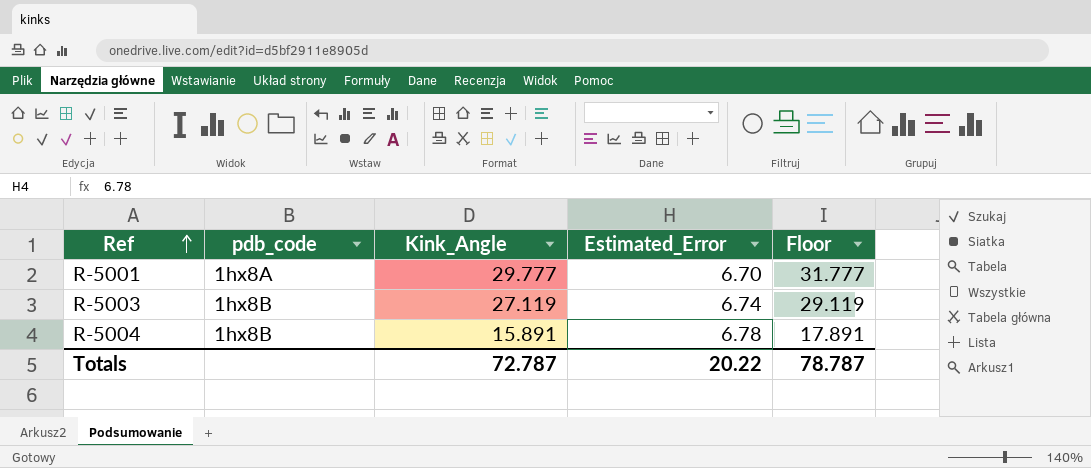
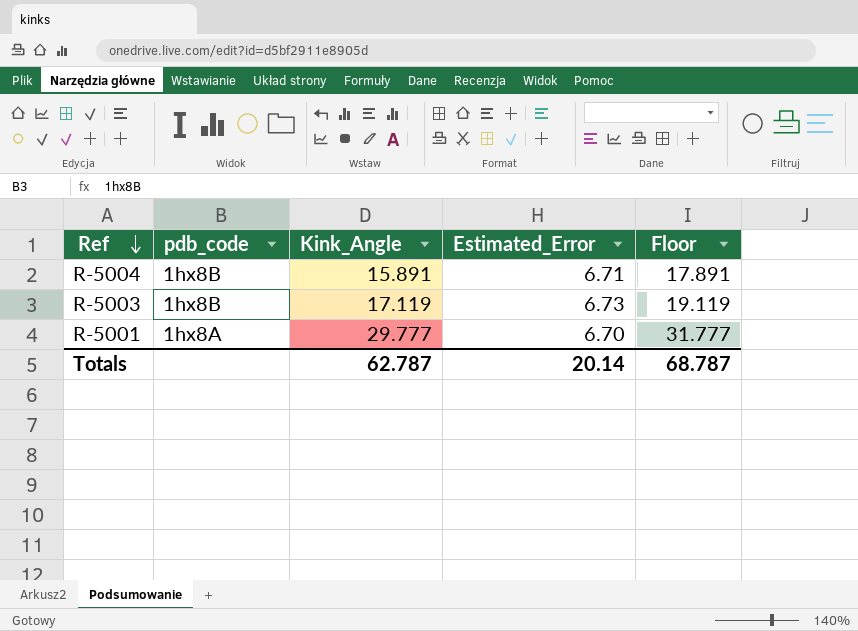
row order: Ref ascending -> Ref descending
R-5004 | Estimated_Error: 6.78 -> 6.71
R-5003 | Kink_Angle: 27.119 -> 17.119
R-5003 | Estimated_Error: 6.74 -> 6.73
R-5003 | Floor: 29.119 -> 19.119
Totals | Kink_Angle: 72.787 -> 62.787
Totals | Estimated_Error: 20.22 -> 20.14
Totals | Floor: 78.787 -> 68.787

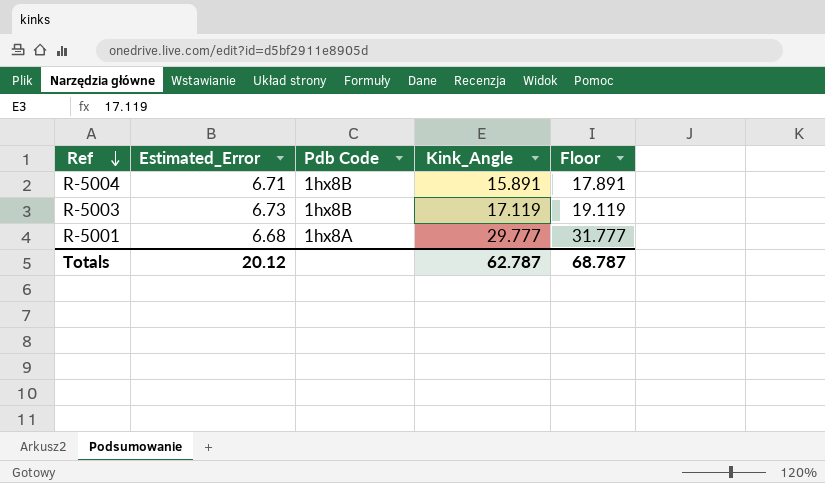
column Estimated_Error | position: 4 -> 2
column name: pdb_code -> Pdb Code
R-5001 | Estimated_Error: 6.70 -> 6.68
Totals | Estimated_Error: 20.14 -> 20.12

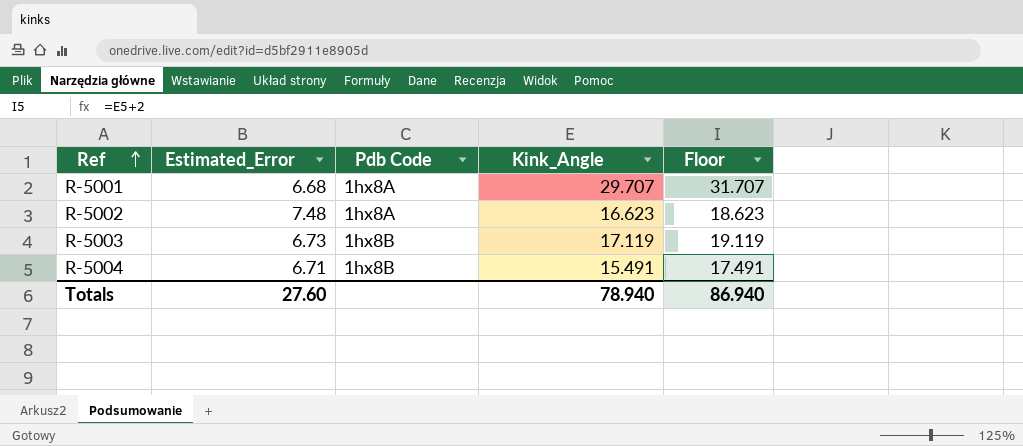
row order: Ref descending -> Ref ascending
R-5001 | Kink_Angle: 29.777 -> 29.707
R-5001 | Floor: 31.777 -> 31.707
row R-5002: none -> 7.48 | 1hx8A | 16.623 | 18.623
R-5004 | Kink_Angle: 15.891 -> 15.491
R-5004 | Floor: 17.891 -> 17.491
Totals | Estimated_Error: 20.12 -> 27.60
Totals | Kink_Angle: 62.787 -> 78.940
Totals | Floor: 68.787 -> 86.940

